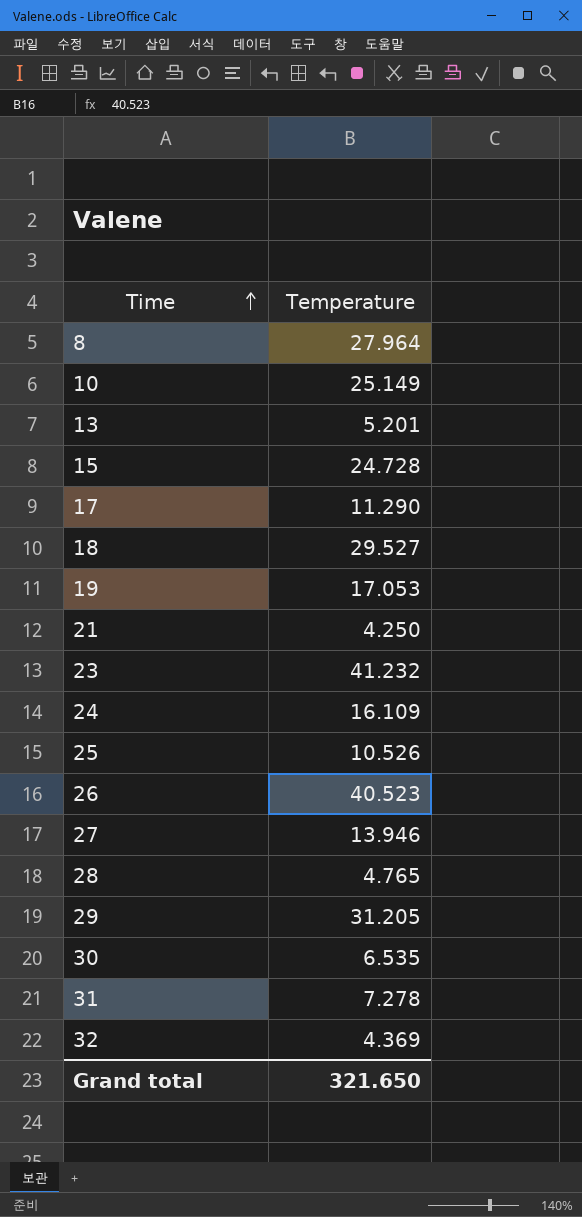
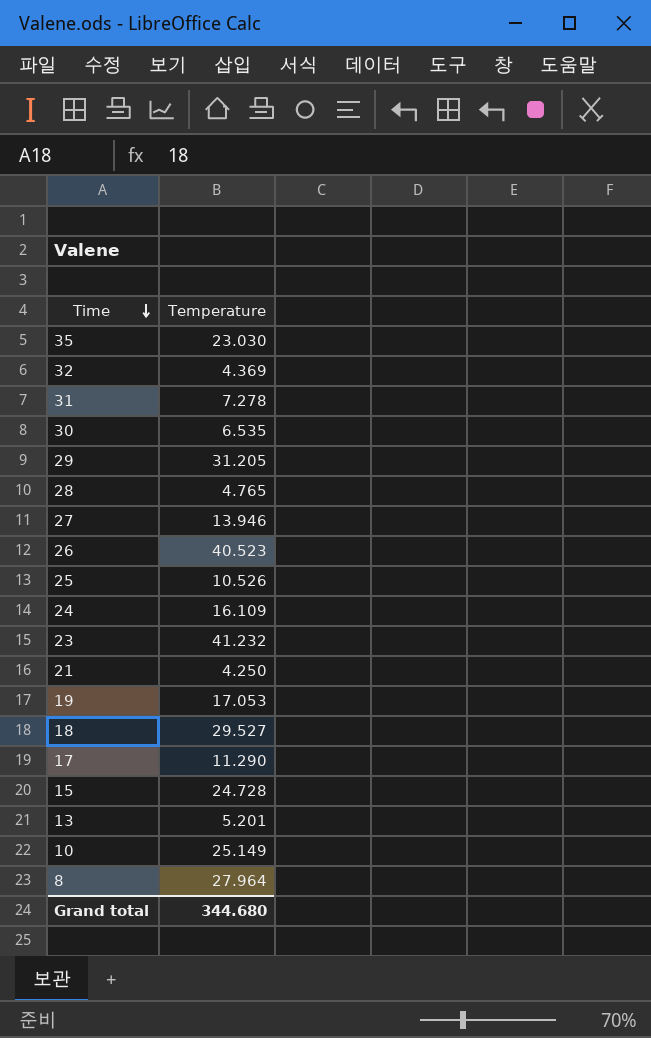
row order: Time ascending -> Time descending
row 35: none -> 23.030
Grand total | Temperature: 321.650 -> 344.680

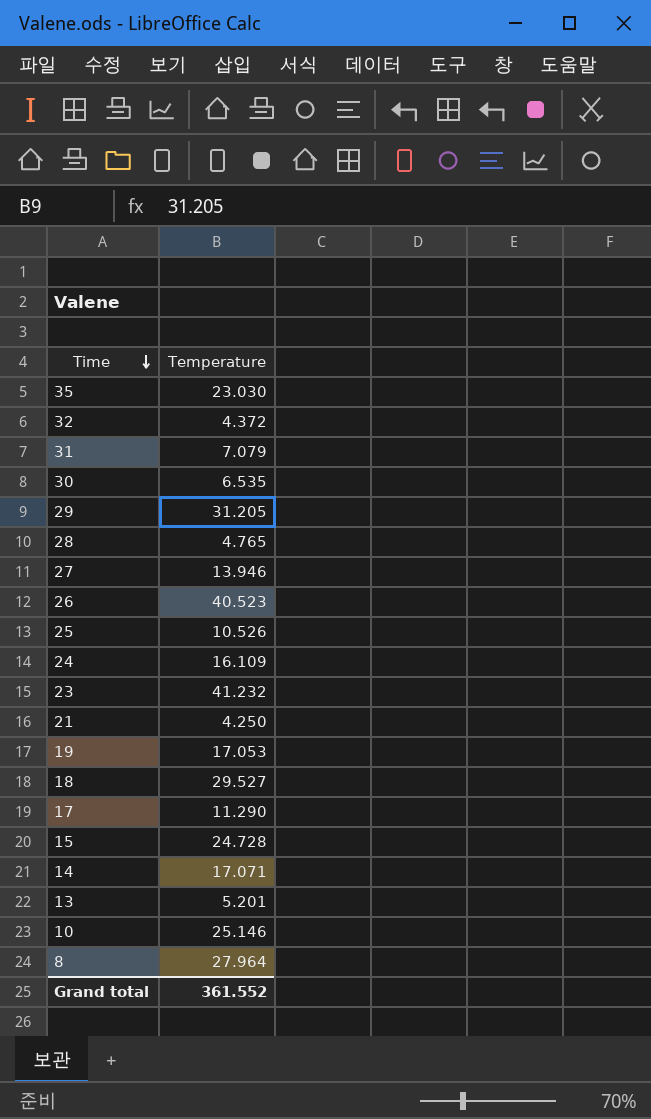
32 | Temperature: 4.369 -> 4.372
31 | Temperature: 7.278 -> 7.079
row 14: none -> 17.071
10 | Temperature: 25.149 -> 25.146
Grand total | Temperature: 344.680 -> 361.552

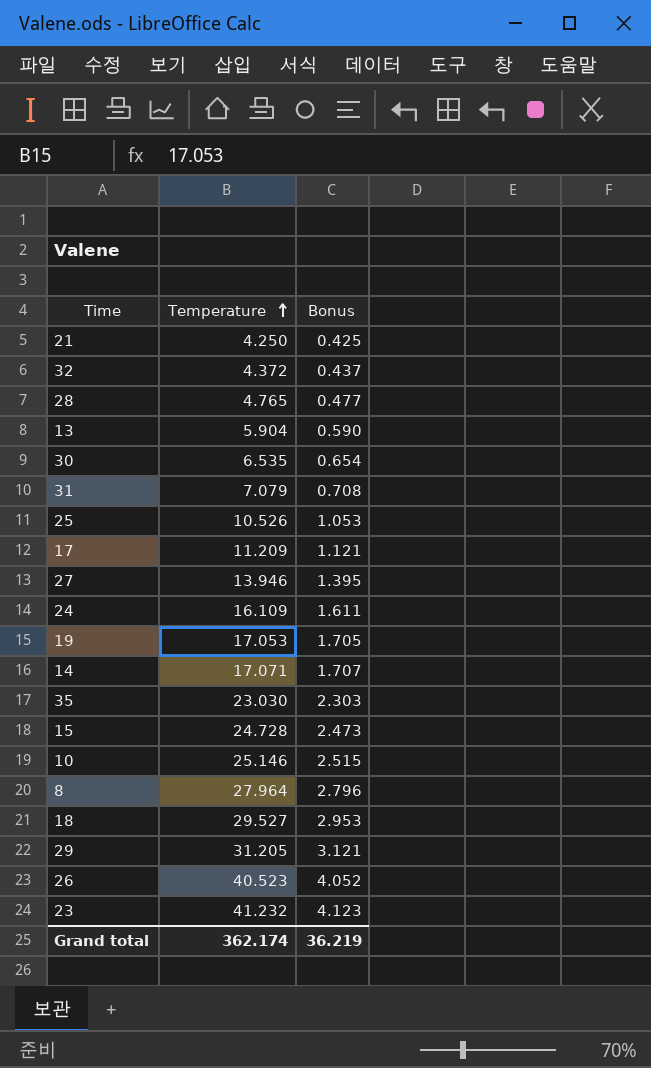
row order: Time descending -> Temperature ascending
column Bonus | formula: none -> [Temperature] * 0.1
13 | Temperature: 5.201 -> 5.904
17 | Temperature: 11.290 -> 11.209
Grand total | Temperature: 361.552 -> 362.174

